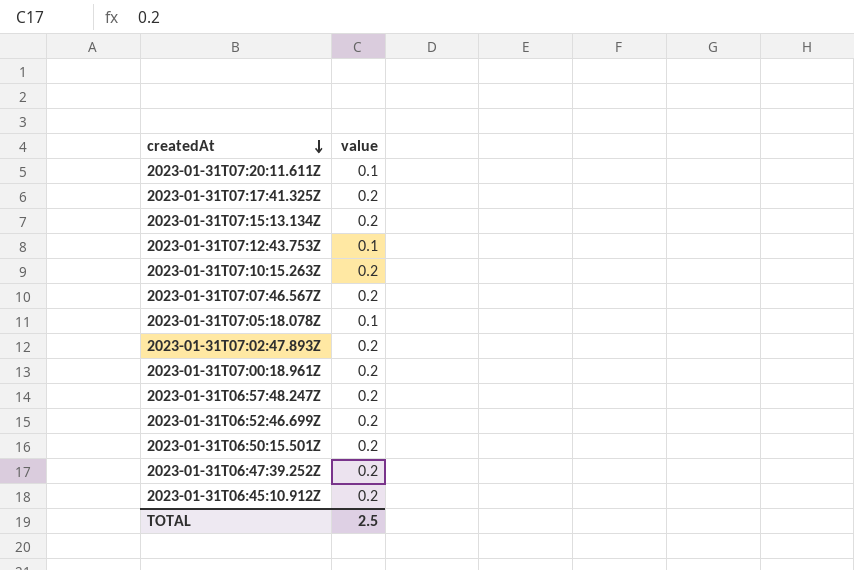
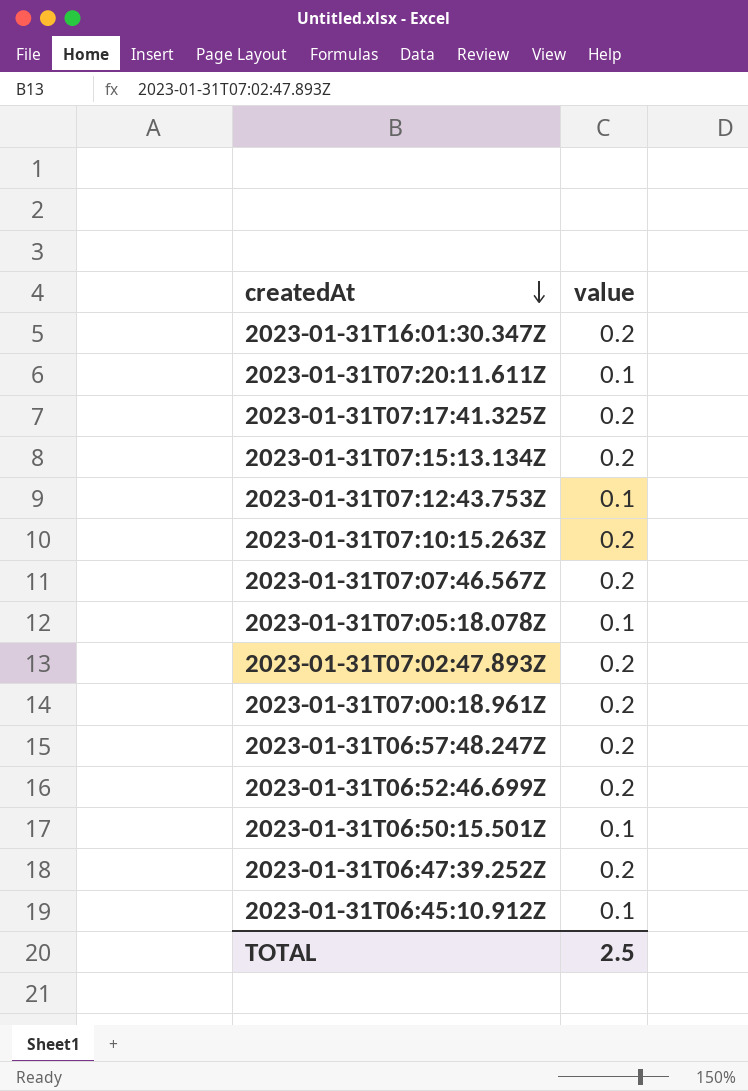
row 2023-01-31T16:01:30.347Z: none -> 0.2
2023-01-31T06:50:15.501Z | value: 0.2 -> 0.1
2023-01-31T06:45:10.912Z | value: 0.2 -> 0.1

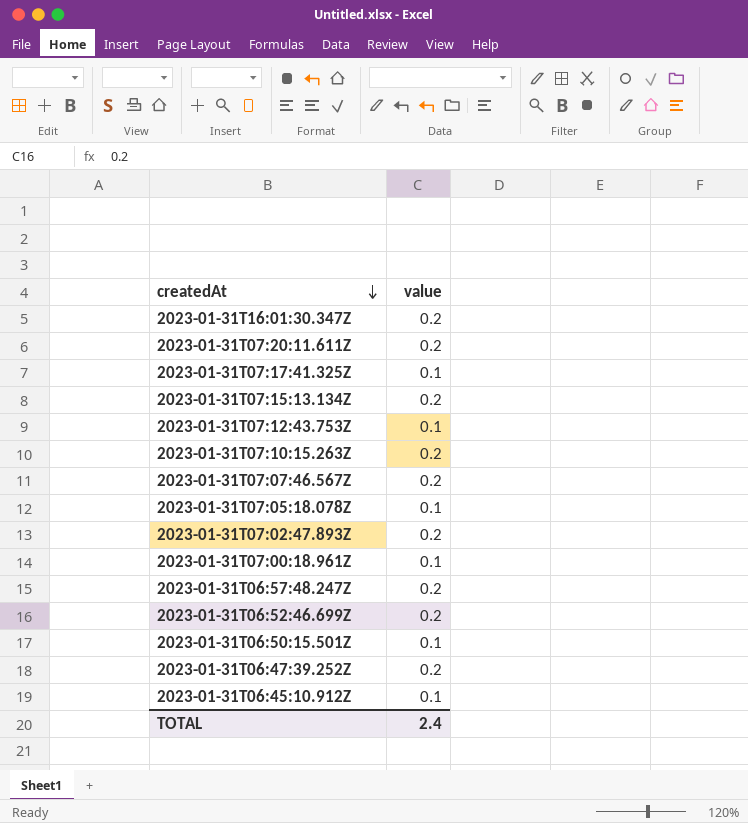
2023-01-31T07:20:11.611Z | value: 0.1 -> 0.2
2023-01-31T07:17:41.325Z | value: 0.2 -> 0.1
2023-01-31T07:00:18.961Z | value: 0.2 -> 0.1
TOTAL | value: 2.5 -> 2.4

